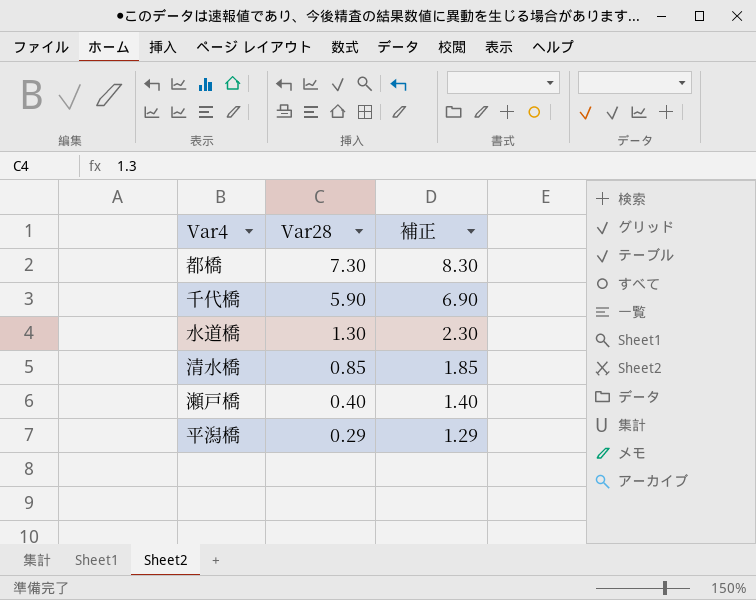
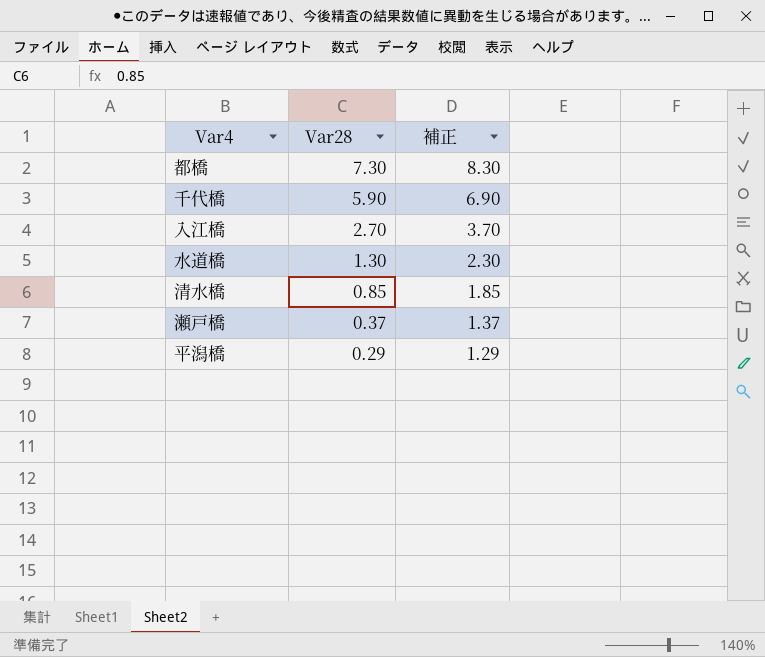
row 入江橋: none -> 2.70 | 3.70
瀬戸橋 | Var28: 0.40 -> 0.37
瀬戸橋 | 補正: 1.40 -> 1.37

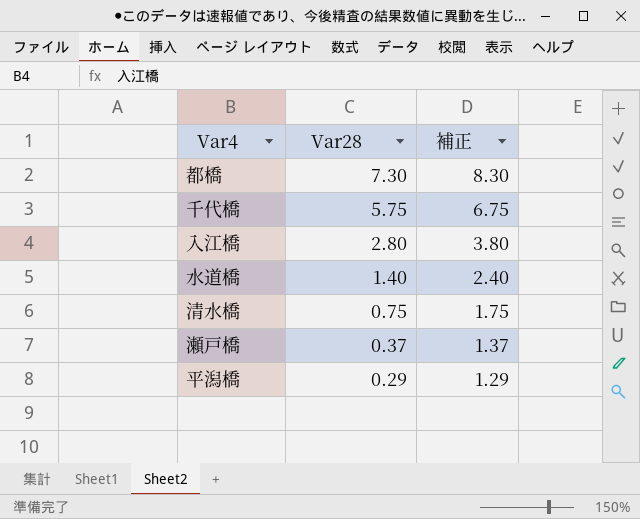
千代橋 | Var28: 5.90 -> 5.75
千代橋 | 補正: 6.90 -> 6.75
入江橋 | Var28: 2.70 -> 2.80
入江橋 | 補正: 3.70 -> 3.80
水道橋 | Var28: 1.30 -> 1.40
水道橋 | 補正: 2.30 -> 2.40
清水橋 | Var28: 0.85 -> 0.75
清水橋 | 補正: 1.85 -> 1.75

